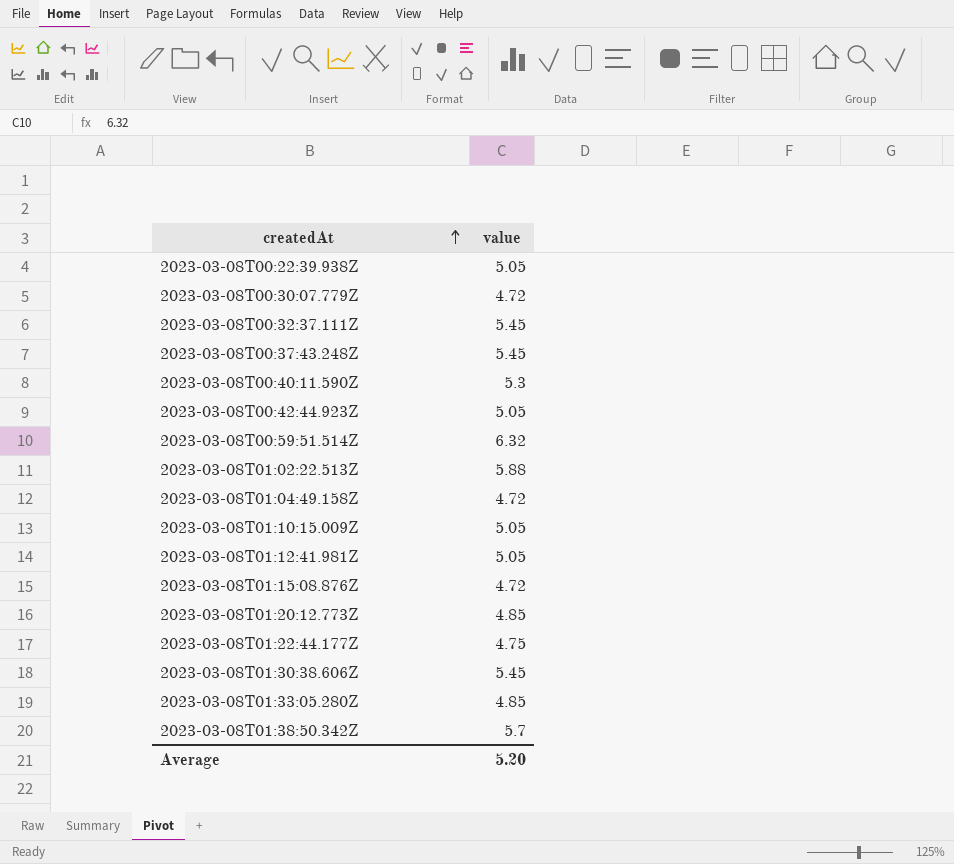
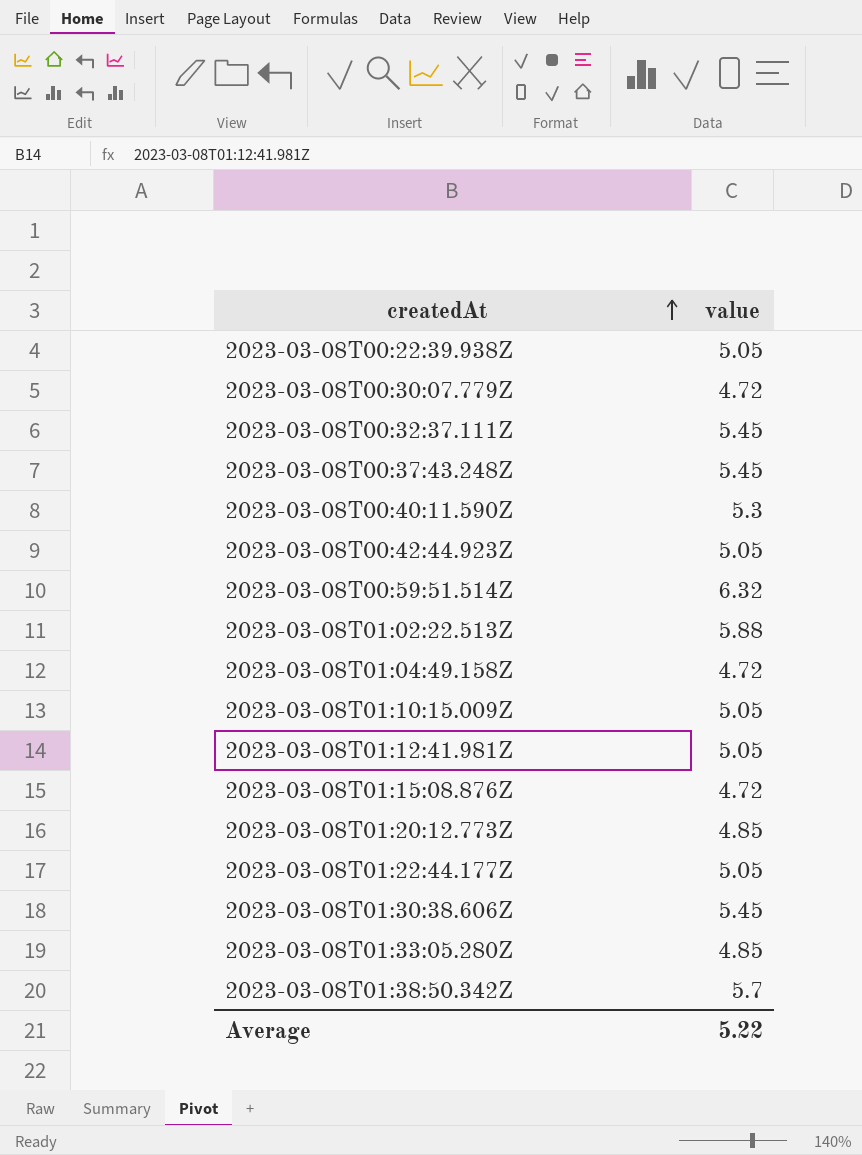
2023-03-08T01:22:44.177Z | value: 4.75 -> 5.05
Average | value: 5.20 -> 5.22

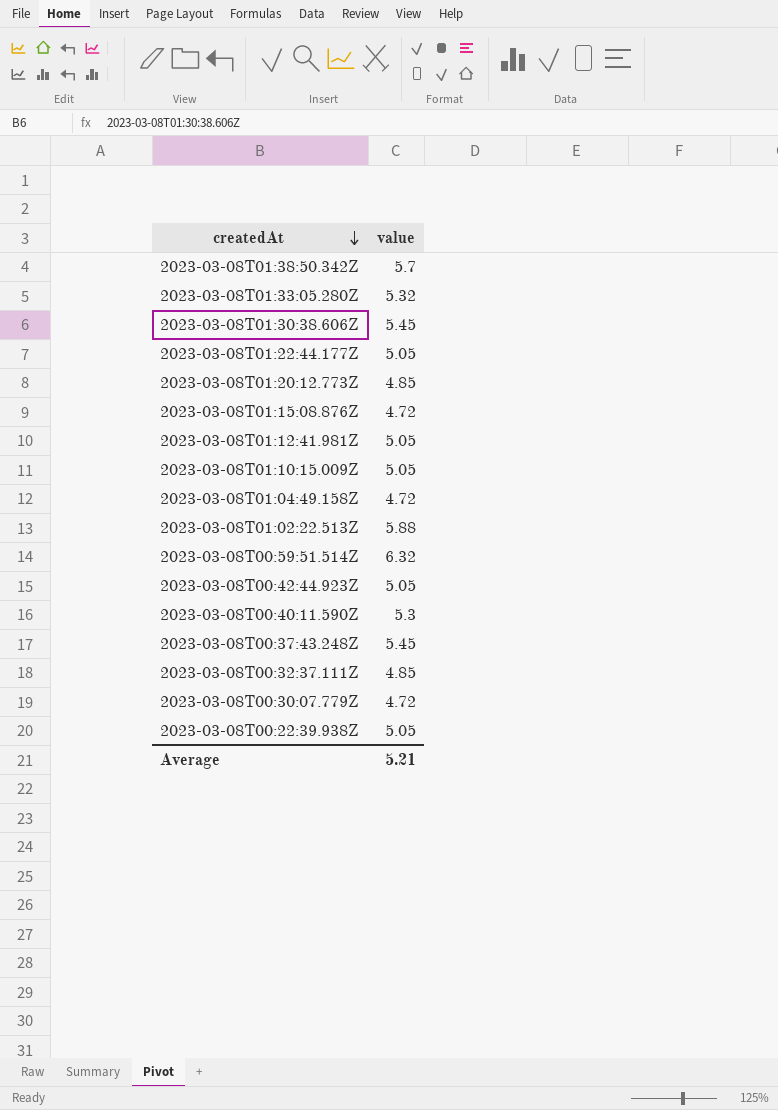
row order: createdAt ascending -> createdAt descending
2023-03-08T01:33:05.280Z | value: 4.85 -> 5.32
2023-03-08T00:32:37.111Z | value: 5.45 -> 4.85
Average | value: 5.22 -> 5.21

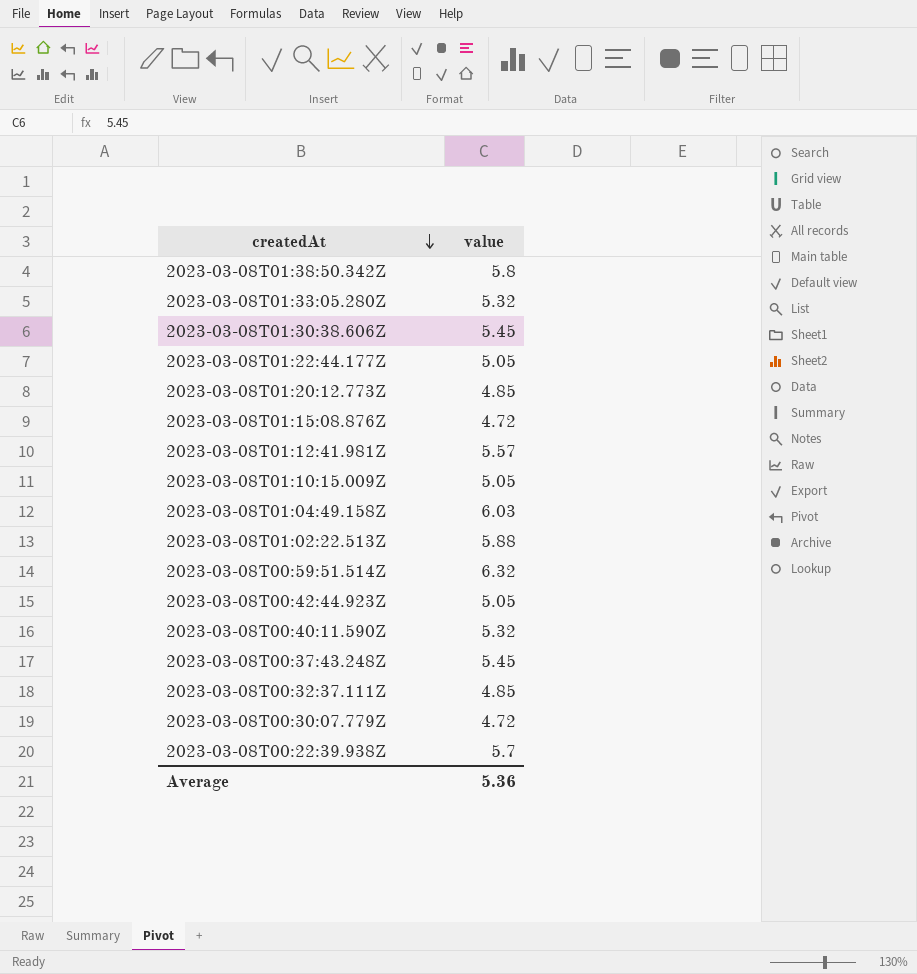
2023-03-08T01:38:50.342Z | value: 5.7 -> 5.8
2023-03-08T01:12:41.981Z | value: 5.05 -> 5.57
2023-03-08T01:04:49.158Z | value: 4.72 -> 6.03
2023-03-08T00:40:11.590Z | value: 5.3 -> 5.32
2023-03-08T00:22:39.938Z | value: 5.05 -> 5.7
Average | value: 5.21 -> 5.36

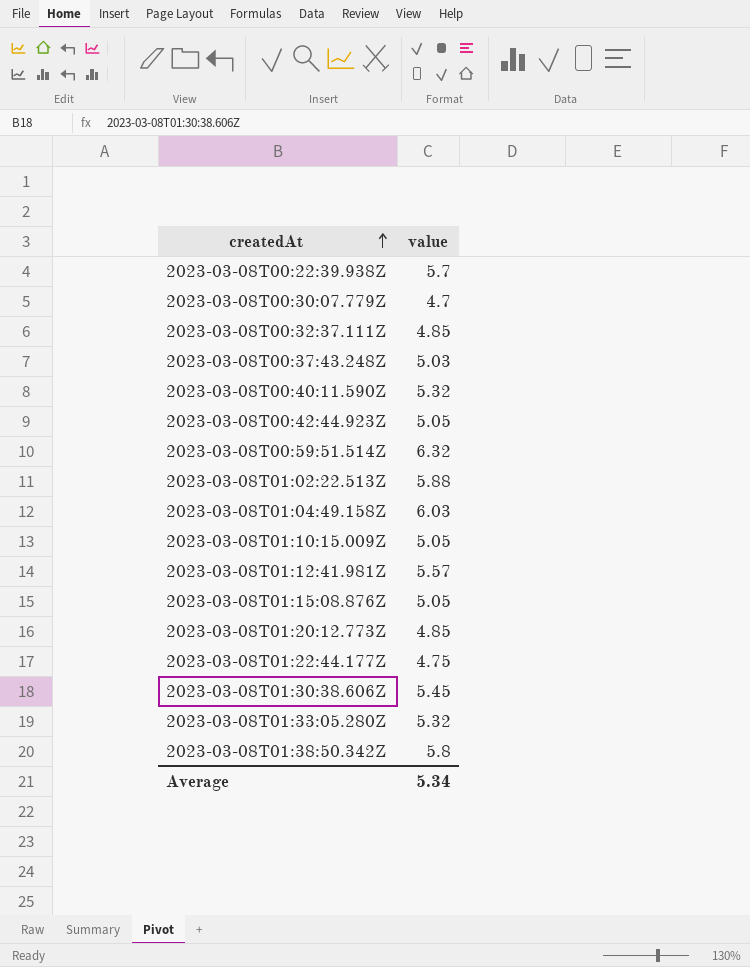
row order: createdAt descending -> createdAt ascending
2023-03-08T00:30:07.779Z | value: 4.72 -> 4.7
2023-03-08T00:37:43.248Z | value: 5.45 -> 5.03
2023-03-08T01:15:08.876Z | value: 4.72 -> 5.05
2023-03-08T01:22:44.177Z | value: 5.05 -> 4.75
Average | value: 5.36 -> 5.34

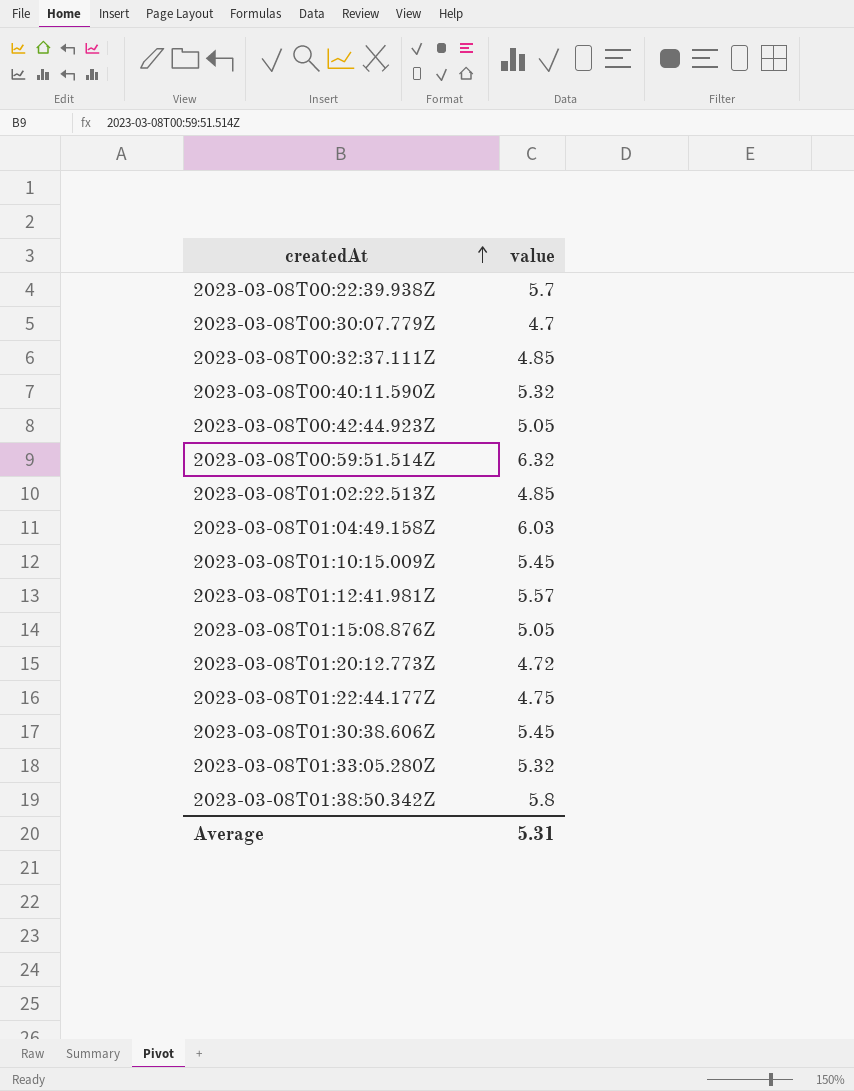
row 2023-03-08T00:37:43.248Z: 5.03 -> none
2023-03-08T01:02:22.513Z | value: 5.88 -> 4.85
2023-03-08T01:10:15.009Z | value: 5.05 -> 5.45
2023-03-08T01:20:12.773Z | value: 4.85 -> 4.72
Average | value: 5.34 -> 5.31

